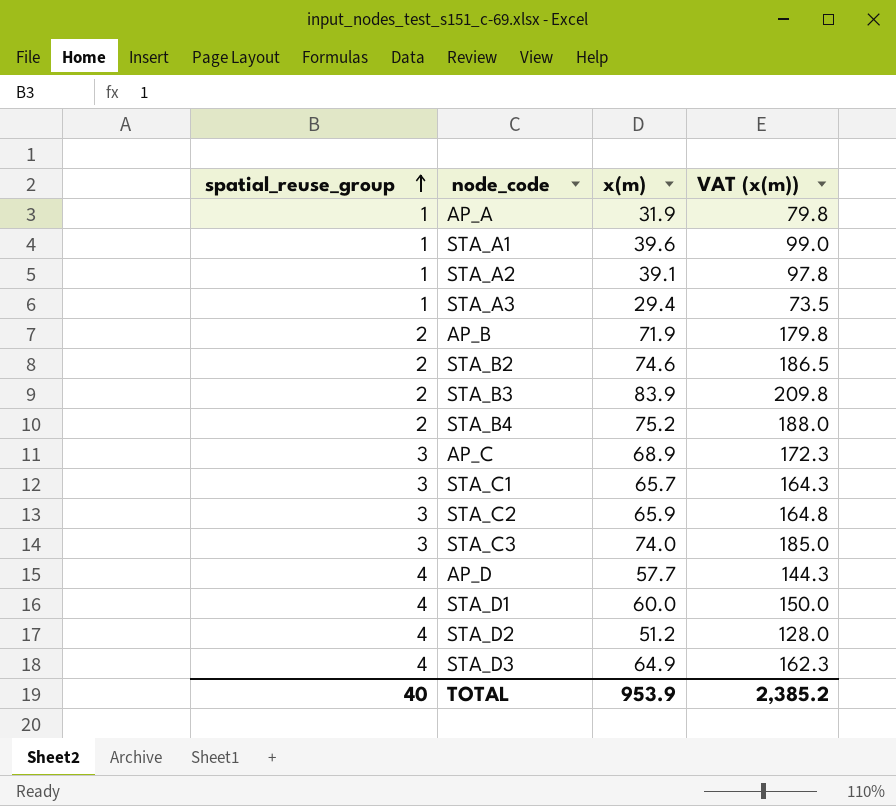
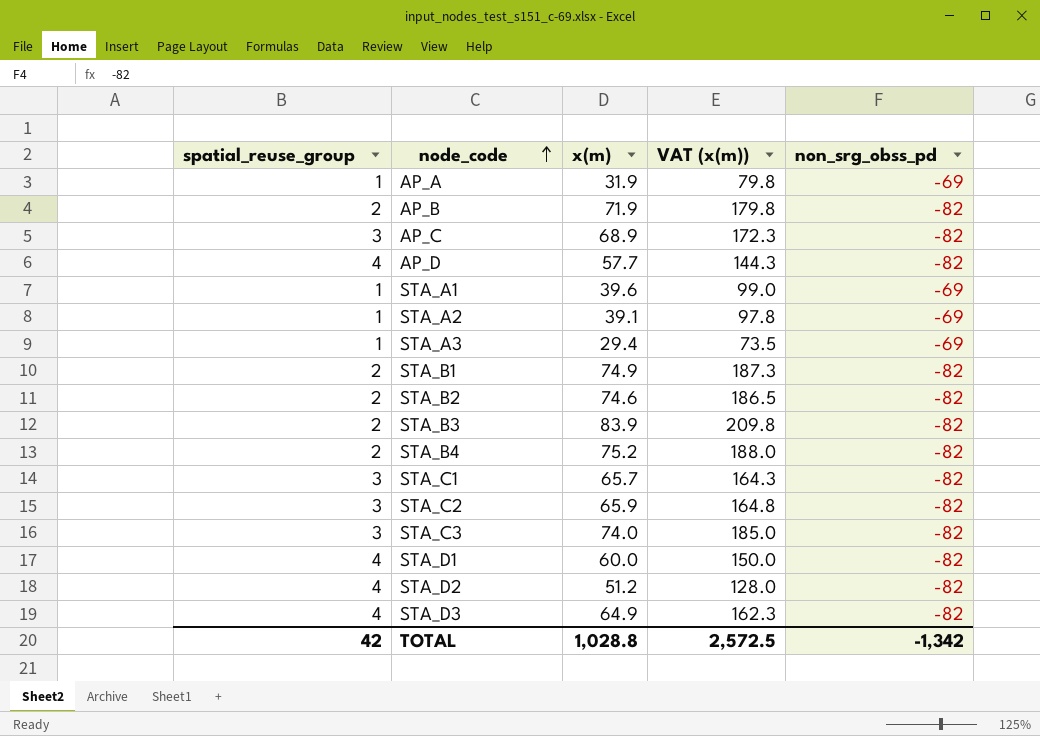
row order: spatial_reuse_group ascending -> node_code ascending
column non_srg_obss_pd | position: none -> 5
row STA_B1: none -> 2 | 74.9 | 187.3 | -82
TOTAL | spatial_reuse_group: 40 -> 42
TOTAL | x(m): 953.9 -> 1,028.8
TOTAL | VAT (x(m)): 2,385.2 -> 2,572.5

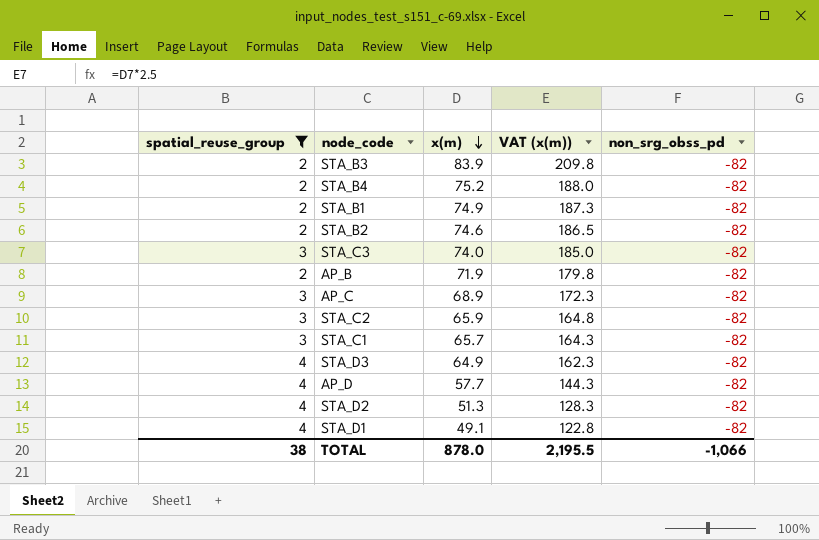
filter: none -> spatial_reuse_group != 1
row order: node_code ascending -> x(m) descending
STA_D2 | x(m): 51.2 -> 51.3
STA_D2 | VAT (x(m)): 128.0 -> 128.3
STA_D1 | x(m): 60.0 -> 49.1
STA_D1 | VAT (x(m)): 150.0 -> 122.8
TOTAL | spatial_reuse_group: 42 -> 38
TOTAL | x(m): 1,028.8 -> 878.0
TOTAL | VAT (x(m)): 2,572.5 -> 2,195.5
TOTAL | non_srg_obss_pd: -1,342 -> -1,066

